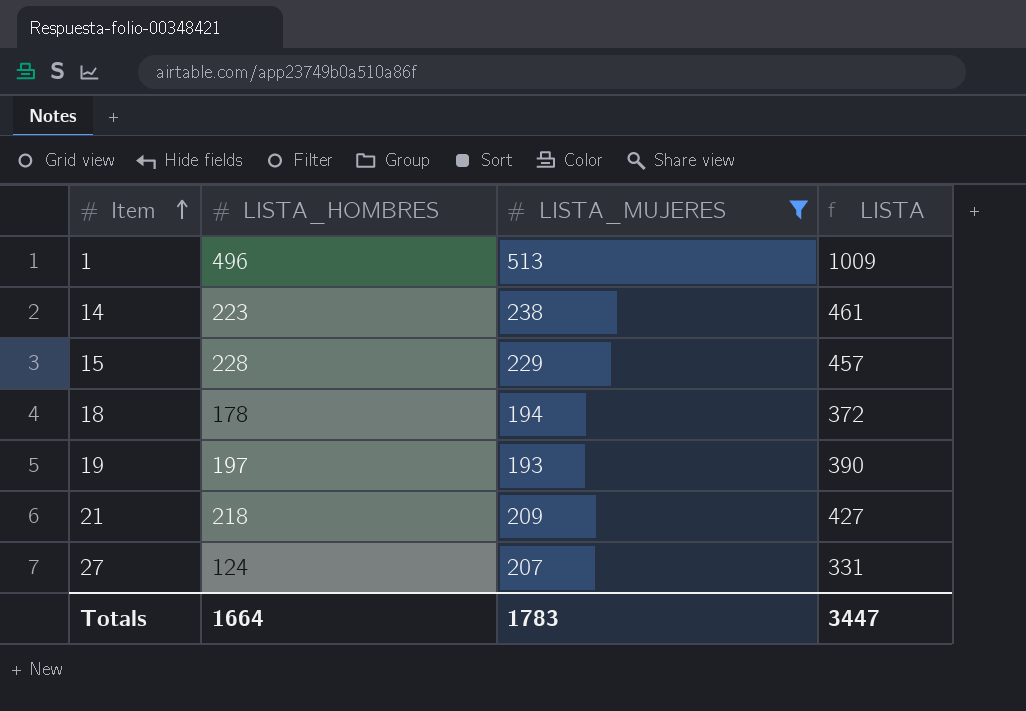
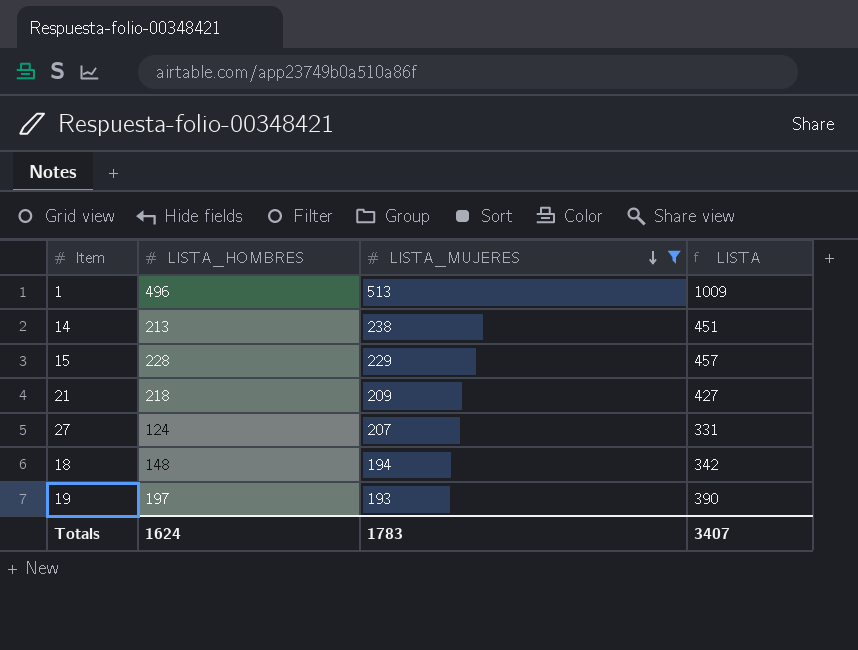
row order: Item ascending -> LISTA_MUJERES descending
14 | LISTA_HOMBRES: 223 -> 213
14 | LISTA: 461 -> 451
18 | LISTA_HOMBRES: 178 -> 148
18 | LISTA: 372 -> 342
Totals | LISTA_HOMBRES: 1664 -> 1624
Totals | LISTA: 3447 -> 3407

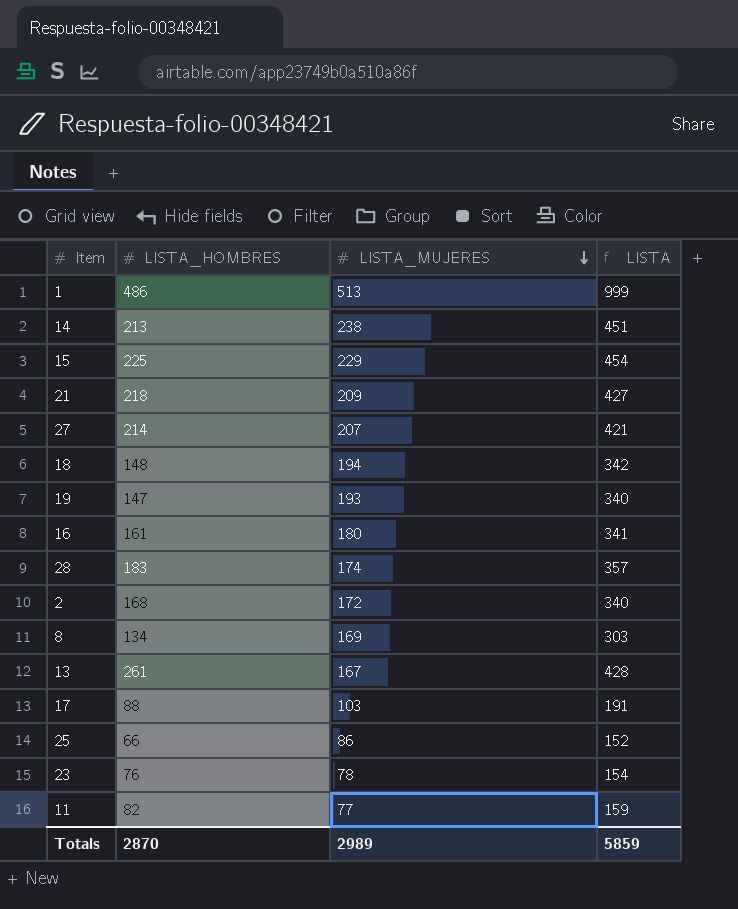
filter: LISTA_MUJERES >= 193 -> none
1 | LISTA_HOMBRES: 496 -> 486
1 | LISTA: 1009 -> 999
15 | LISTA_HOMBRES: 228 -> 225
15 | LISTA: 457 -> 454
27 | LISTA_HOMBRES: 124 -> 214
27 | LISTA: 331 -> 421
19 | LISTA_HOMBRES: 197 -> 147
19 | LISTA: 390 -> 340
Totals | LISTA_HOMBRES: 1624 -> 2870
Totals | LISTA_MUJERES: 1783 -> 2989
Totals | LISTA: 3407 -> 5859

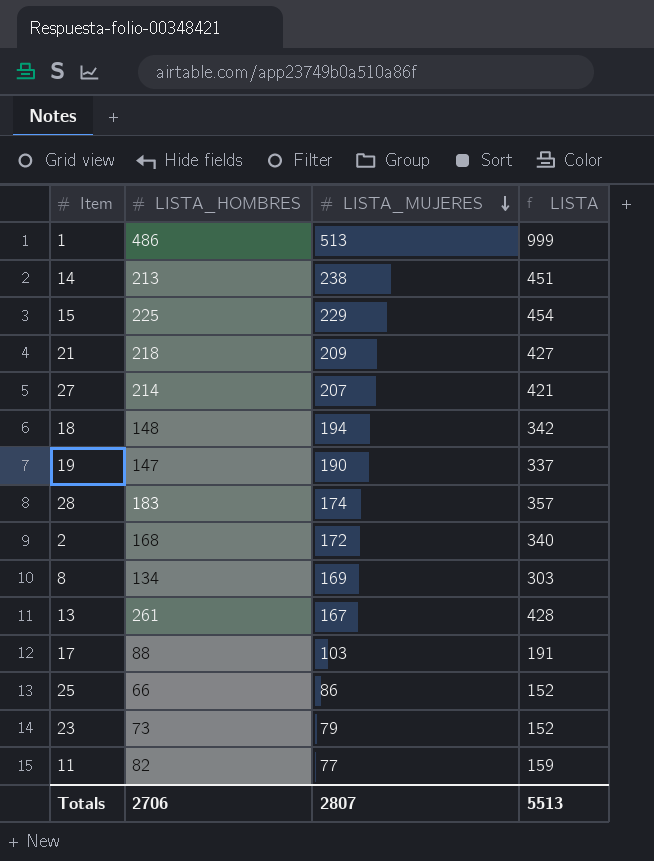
row 16: 161 | 180 | 341 -> none
19 | LISTA_MUJERES: 193 -> 190
19 | LISTA: 340 -> 337
23 | LISTA_HOMBRES: 76 -> 73
23 | LISTA_MUJERES: 78 -> 79
23 | LISTA: 154 -> 152
Totals | LISTA_HOMBRES: 2870 -> 2706
Totals | LISTA_MUJERES: 2989 -> 2807
Totals | LISTA: 5859 -> 5513

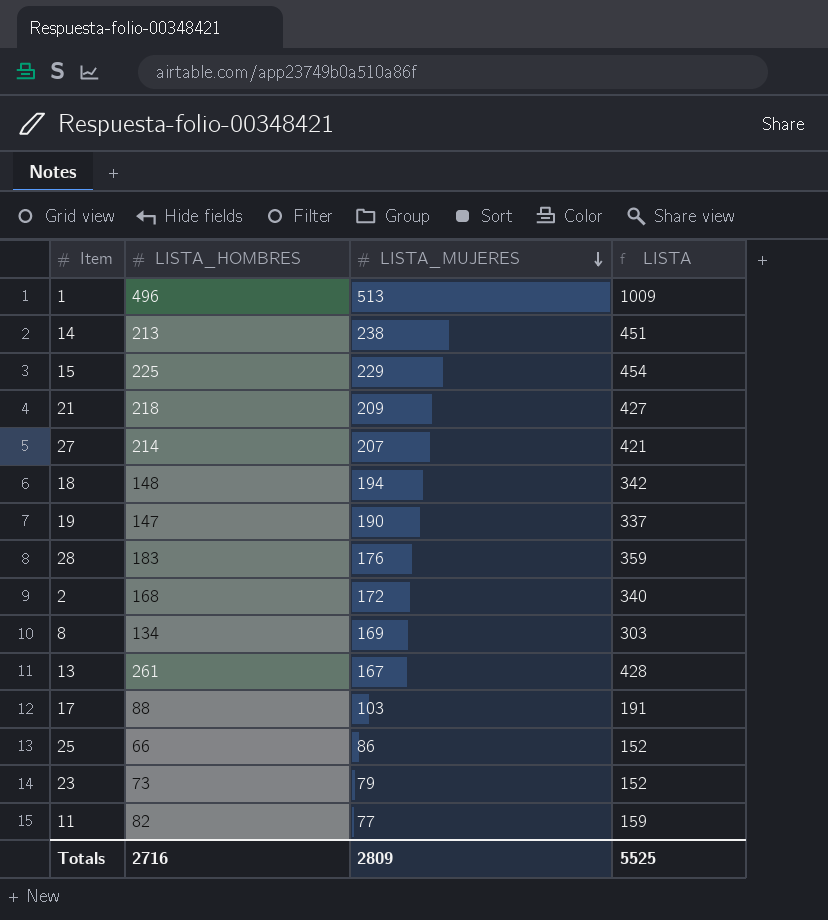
1 | LISTA_HOMBRES: 486 -> 496
1 | LISTA: 999 -> 1009
28 | LISTA_MUJERES: 174 -> 176
28 | LISTA: 357 -> 359
Totals | LISTA_HOMBRES: 2706 -> 2716
Totals | LISTA_MUJERES: 2807 -> 2809
Totals | LISTA: 5513 -> 5525

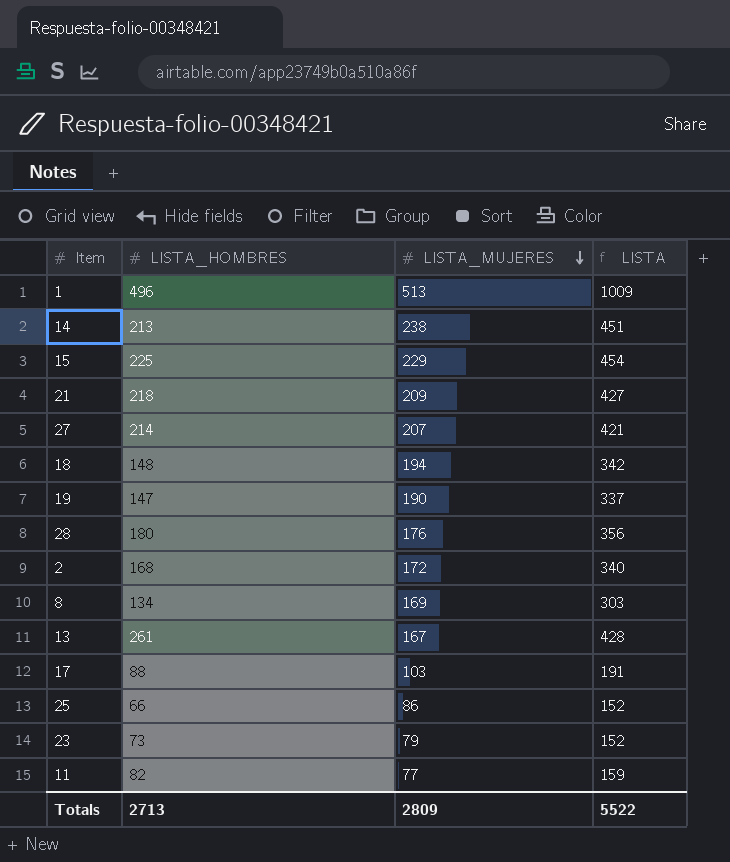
28 | LISTA_HOMBRES: 183 -> 180
28 | LISTA: 359 -> 356
Totals | LISTA_HOMBRES: 2716 -> 2713
Totals | LISTA: 5525 -> 5522

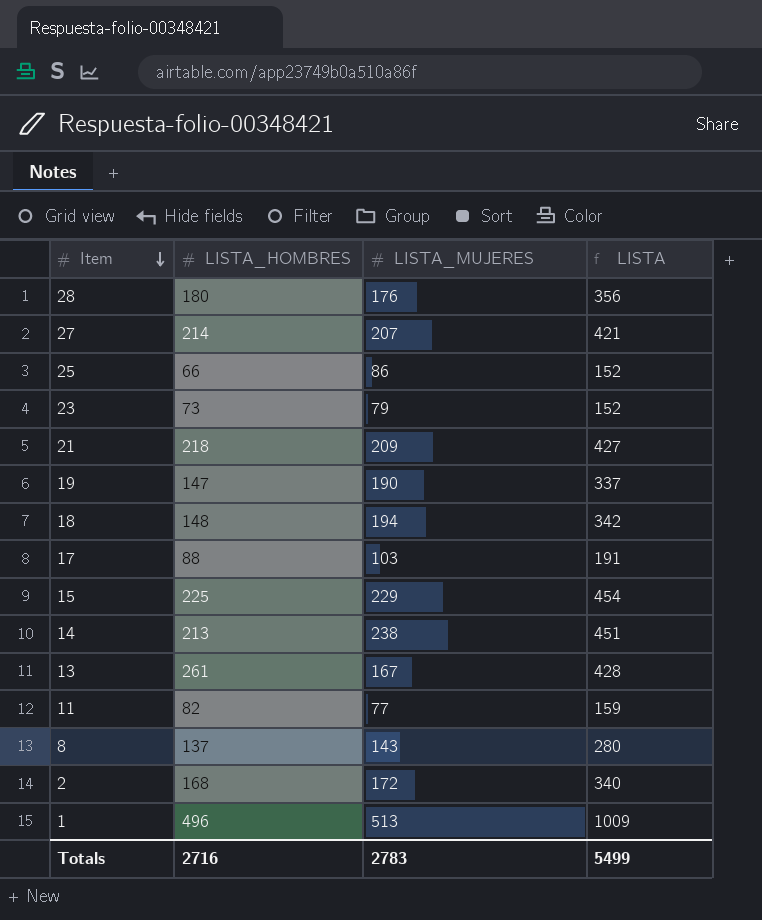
row order: LISTA_MUJERES descending -> Item descending
8 | LISTA_HOMBRES: 134 -> 137
8 | LISTA_MUJERES: 169 -> 143
8 | LISTA: 303 -> 280
Totals | LISTA_HOMBRES: 2713 -> 2716
Totals | LISTA_MUJERES: 2809 -> 2783
Totals | LISTA: 5522 -> 5499

